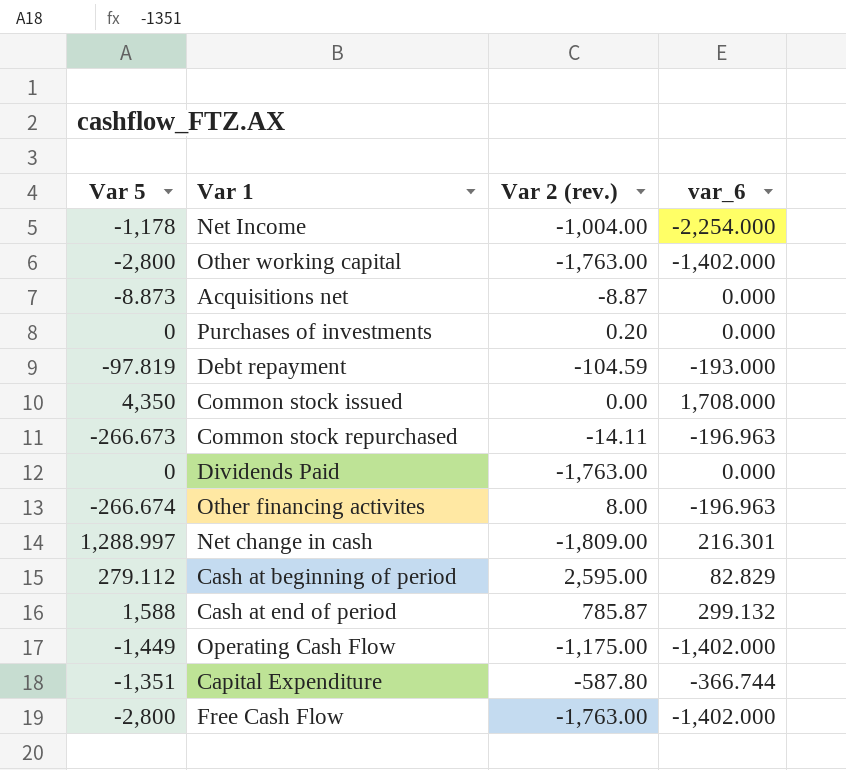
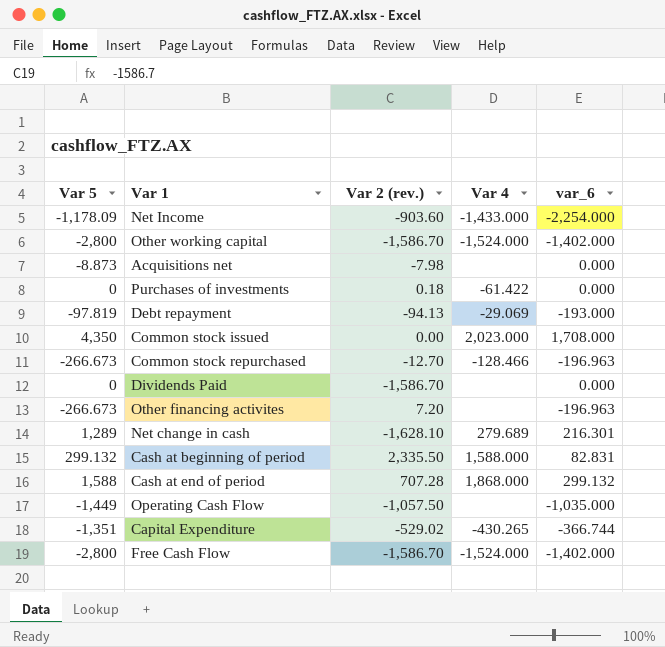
column Var 4 | position: none -> 4
Net Income | Var 5: -1,178 -> -1,178.09
Net Income | Var 2 (rev.): -1,004.00 -> -903.60
Other working capital | Var 2 (rev.): -1,763.00 -> -1,586.70
Acquisitions net | Var 2 (rev.): -8.87 -> -7.98
Purchases of investments | Var 2 (rev.): 0.20 -> 0.18
Debt repayment | Var 2 (rev.): -104.59 -> -94.13
Common stock repurchased | Var 2 (rev.): -14.11 -> -12.70
Dividends Paid | Var 2 (rev.): -1,763.00 -> -1,586.70
Other financing activites | Var 5: -266.674 -> -266.673
Other financing activites | Var 2 (rev.): 8.00 -> 7.20
Net change in cash | Var 5: 1,288.997 -> 1,289
Net change in cash | Var 2 (rev.): -1,809.00 -> -1,628.10
Cash at beginning of period | Var 5: 279.112 -> 299.132
Cash at beginning of period | Var 2 (rev.): 2,595.00 -> 2,335.50
Cash at beginning of period | var_6: 82.829 -> 82.831
Cash at end of period | Var 2 (rev.): 785.87 -> 707.28
Operating Cash Flow | Var 2 (rev.): -1,175.00 -> -1,057.50
Operating Cash Flow | var_6: -1,402.000 -> -1,035.000
Capital Expenditure | Var 2 (rev.): -587.80 -> -529.02
Free Cash Flow | Var 2 (rev.): -1,763.00 -> -1,586.70

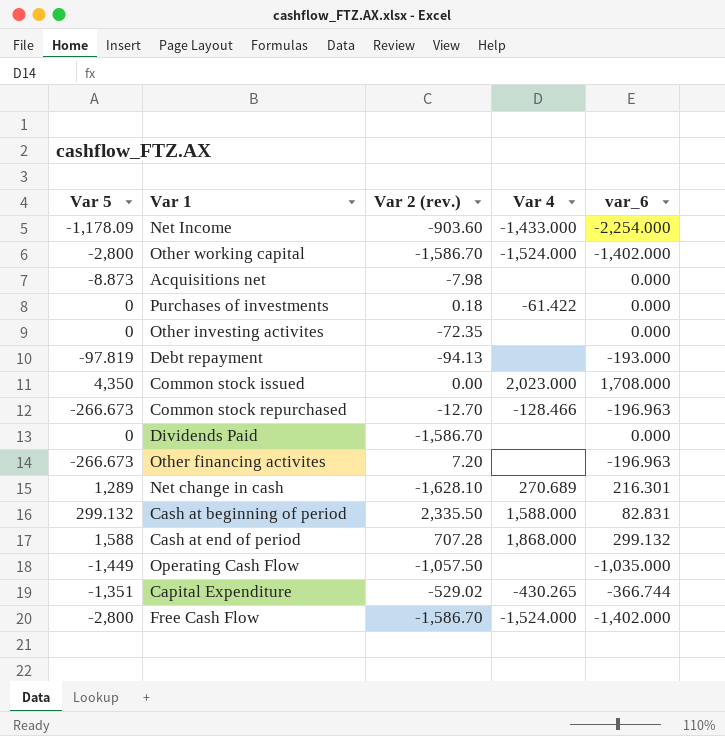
row Other investing activites: none -> 0 | -72.35 | none | 0.000
Debt repayment | Var 4: -29.069 -> none
Net change in cash | Var 4: 279.689 -> 270.689

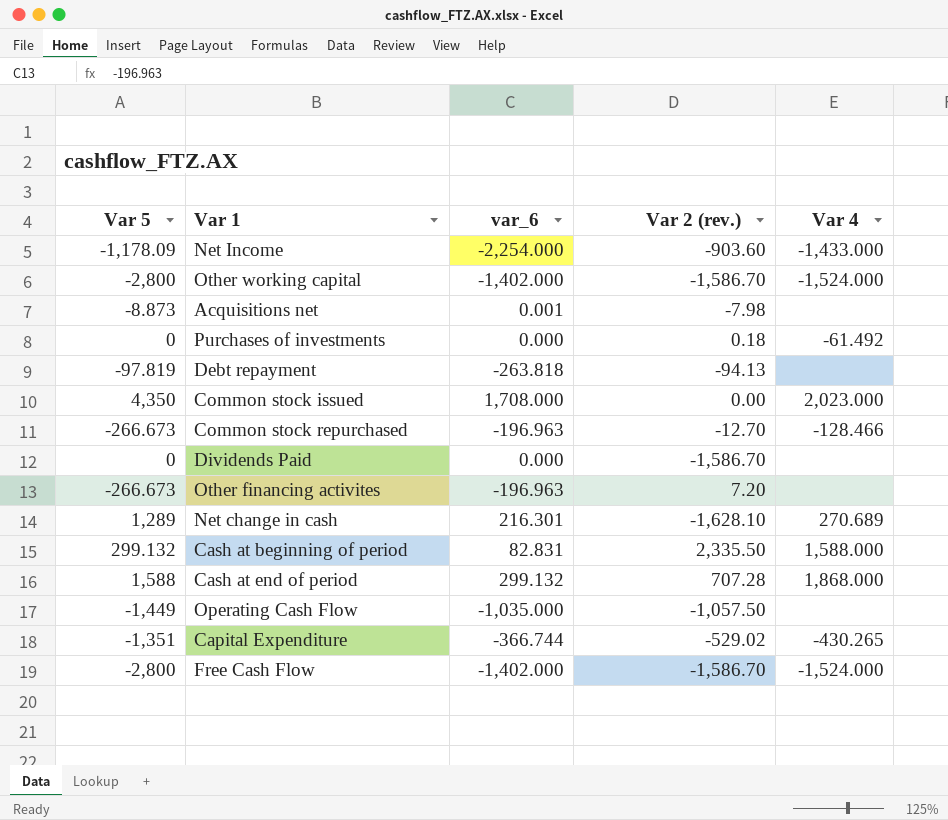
column var_6 | position: 5 -> 3
row Other investing activites: 0 | -72.35 | none | 0.000 -> none
Acquisitions net | var_6: 0.000 -> 0.001
Purchases of investments | Var 4: -61.422 -> -61.492
Debt repayment | var_6: -193.000 -> -263.818

